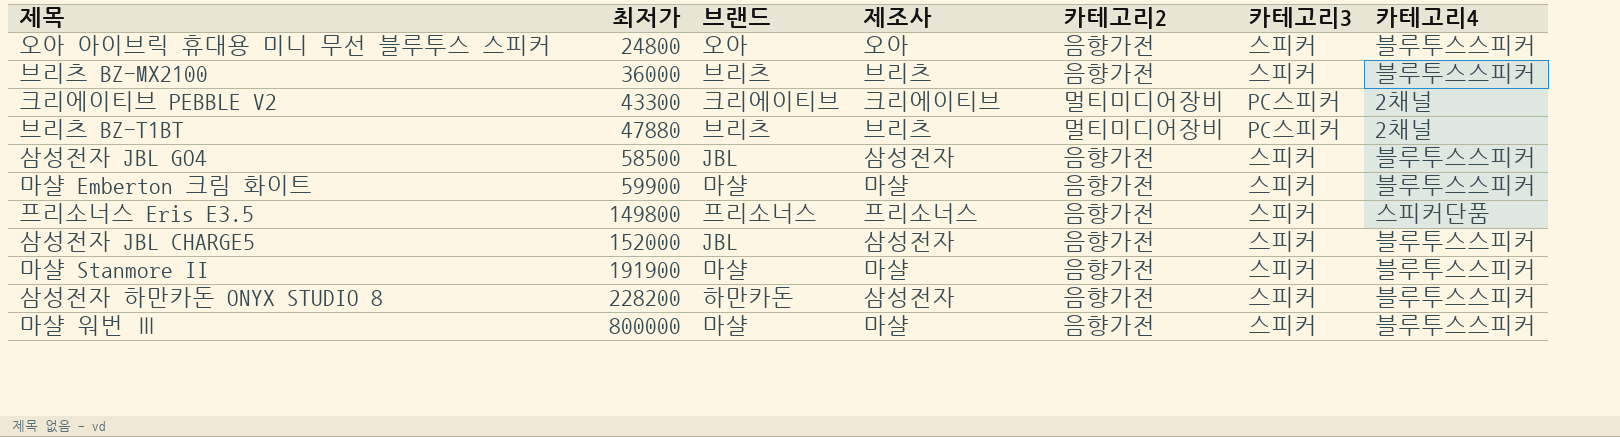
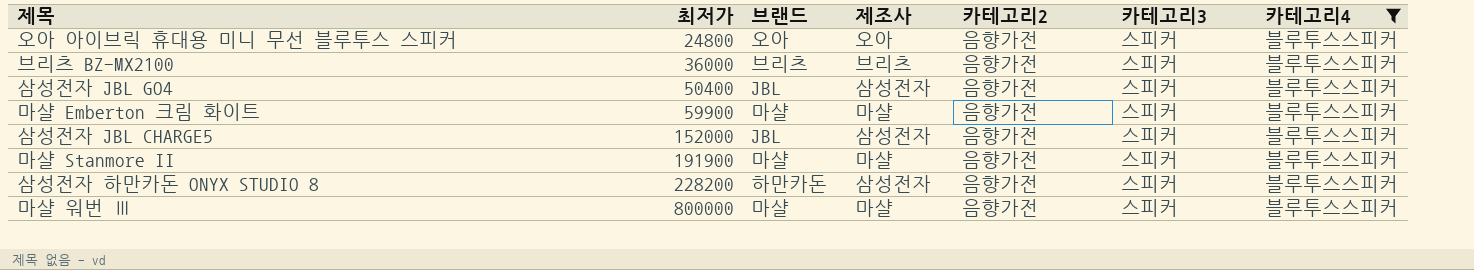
filter: none -> 카테고리4 = 블루투스스피커
삼성전자 JBL GO4 | 최저가: 58500 -> 50400

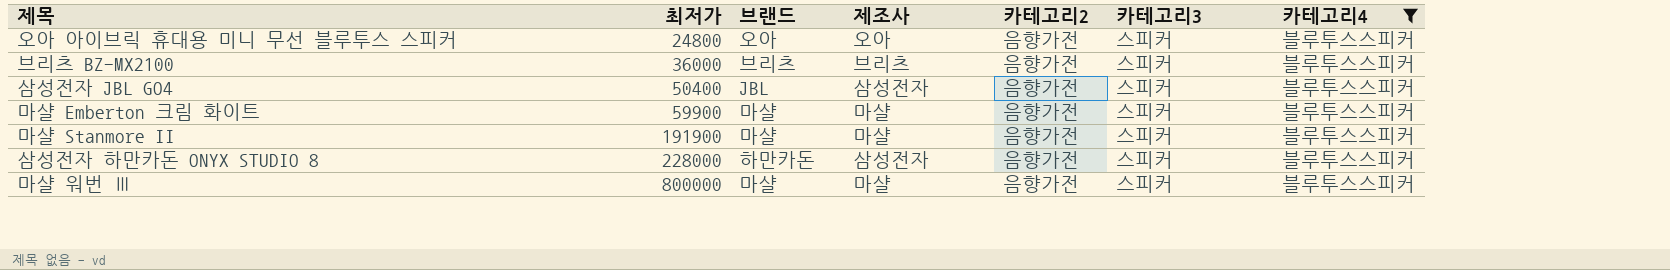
row 삼성전자 JBL CHARGE5: 152000 | JBL | 삼성전자 | 음향가전 | 스피커 | 블루투스스피커 -> none
삼성전자 하만카돈 ONYX STUDIO 8 | 최저가: 228200 -> 228000

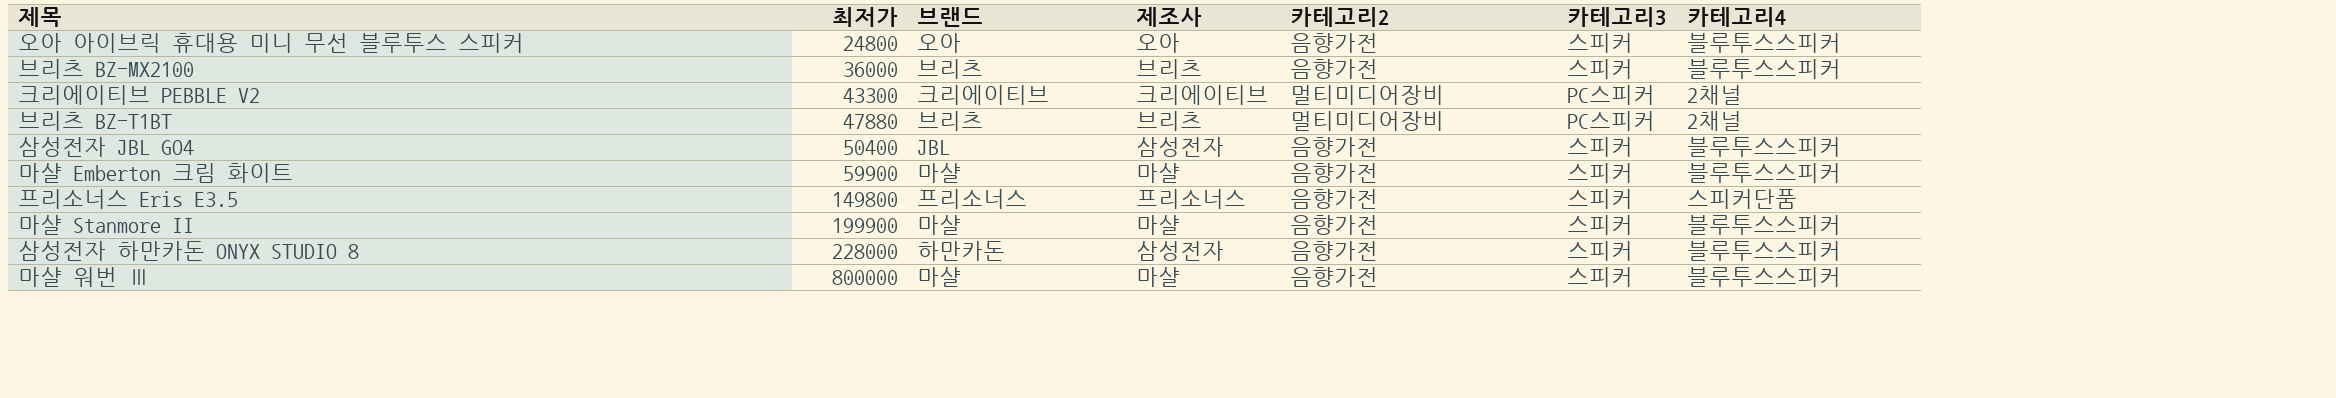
filter: 카테고리4 = 블루투스스피커 -> none
마샬 Stanmore II | 최저가: 191900 -> 199900

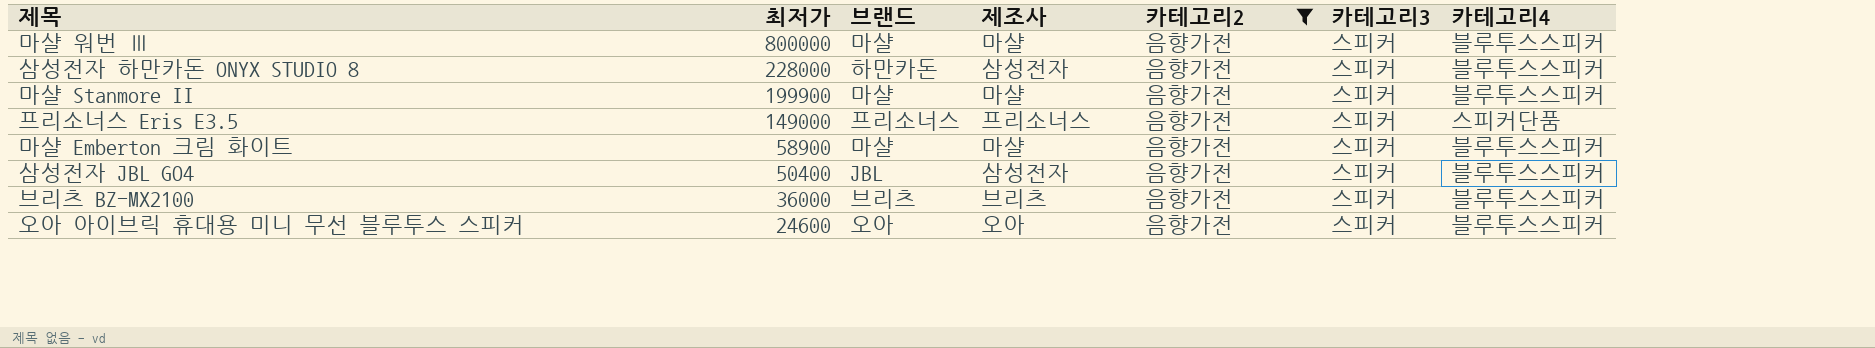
filter: none -> 카테고리2 = 음향가전
row order: 최저가 ascending -> 최저가 descending
프리소너스 Eris E3.5 | 최저가: 149800 -> 149000
마샬 Emberton 크림 화이트 | 최저가: 59900 -> 58900
오아 아이브릭 휴대용 미니 무선 블루투스 스피커 | 최저가: 24800 -> 24600

